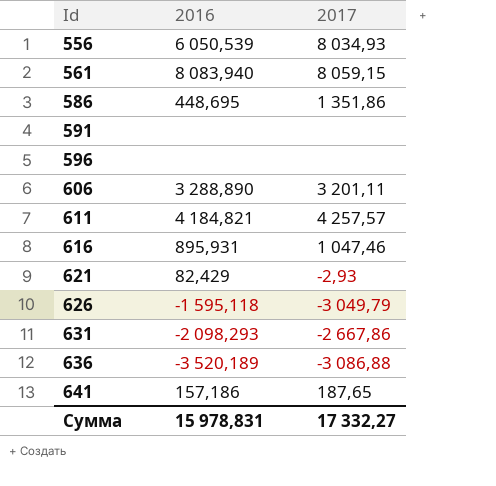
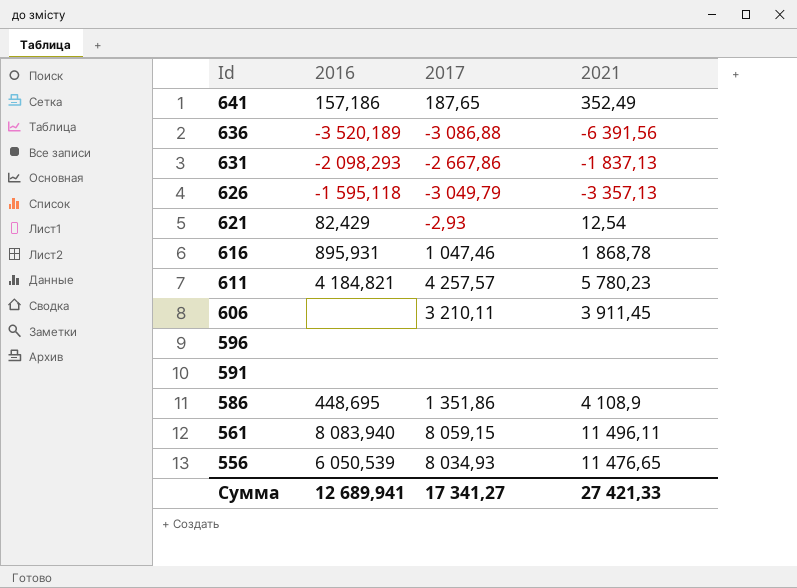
row order: Id ascending -> Id descending
column 2021 | position: none -> 4
606 | 2016: 3 288,890 -> none
606 | 2017: 3 201,11 -> 3 210,11
Сумма | 2016: 15 978,831 -> 12 689,941
Сумма | 2017: 17 332,27 -> 17 341,27

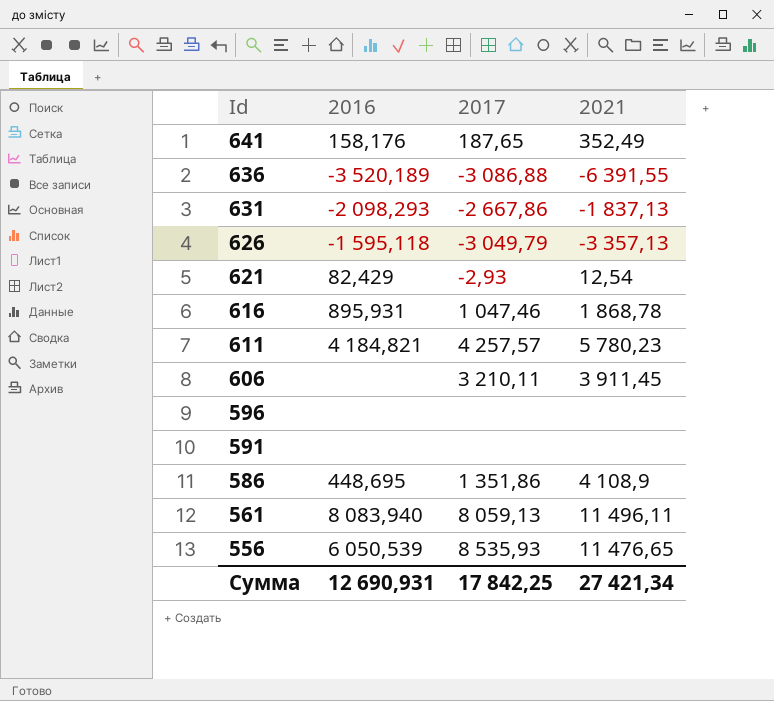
641 | 2016: 157,186 -> 158,176
636 | 2021: -6 391,56 -> -6 391,55
561 | 2017: 8 059,15 -> 8 059,13
556 | 2017: 8 034,93 -> 8 535,93
Сумма | 2016: 12 689,941 -> 12 690,931
Сумма | 2017: 17 341,27 -> 17 842,25
Сумма | 2021: 27 421,33 -> 27 421,34

